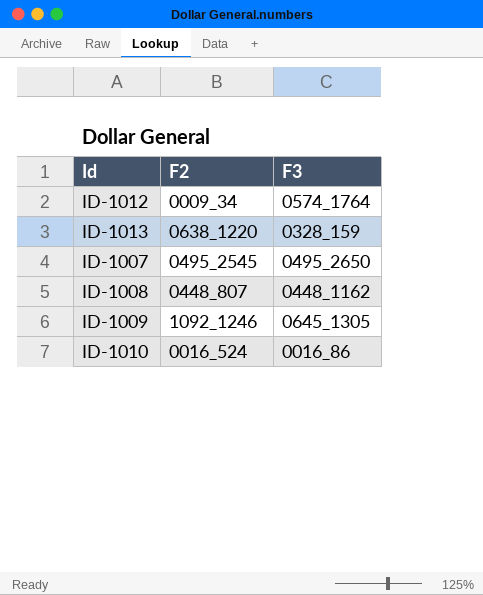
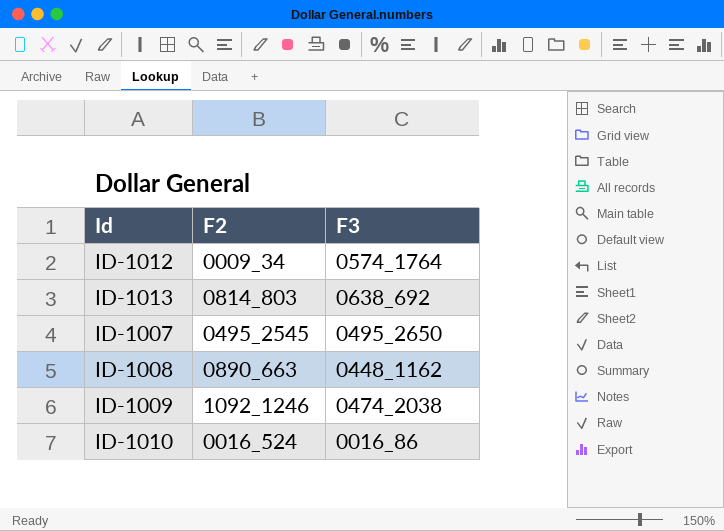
ID-1013 | F2: 0638_1220 -> 0814_803
ID-1013 | F3: 0328_159 -> 0638_692
ID-1008 | F2: 0448_807 -> 0890_663
ID-1009 | F3: 0645_1305 -> 0474_2038

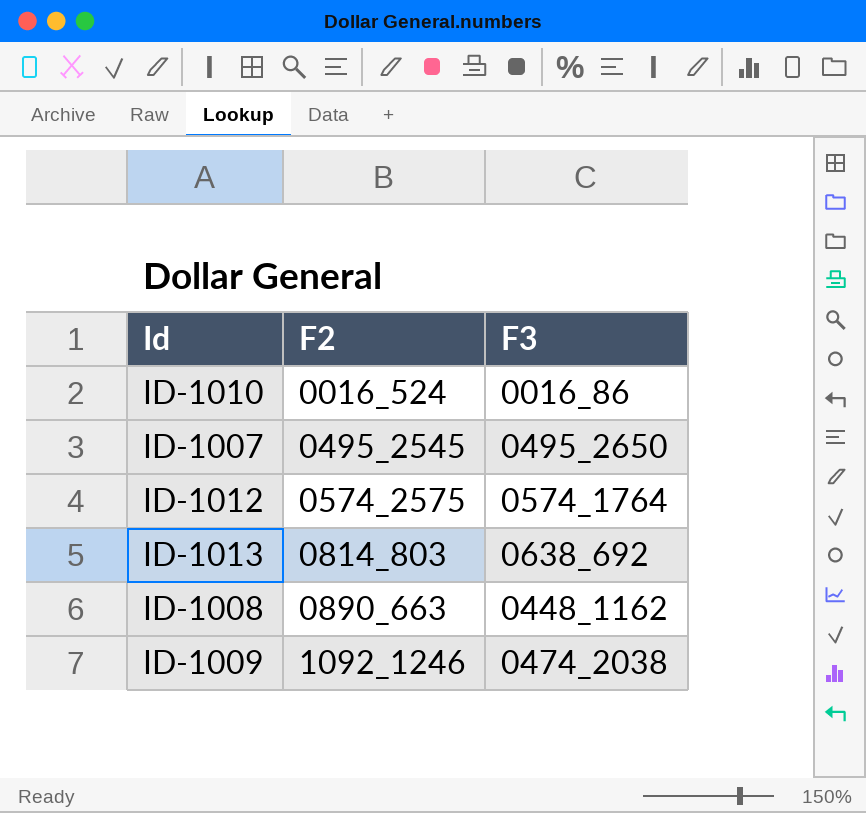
row order: none -> F2 ascending
ID-1012 | F2: 0009_34 -> 0574_2575

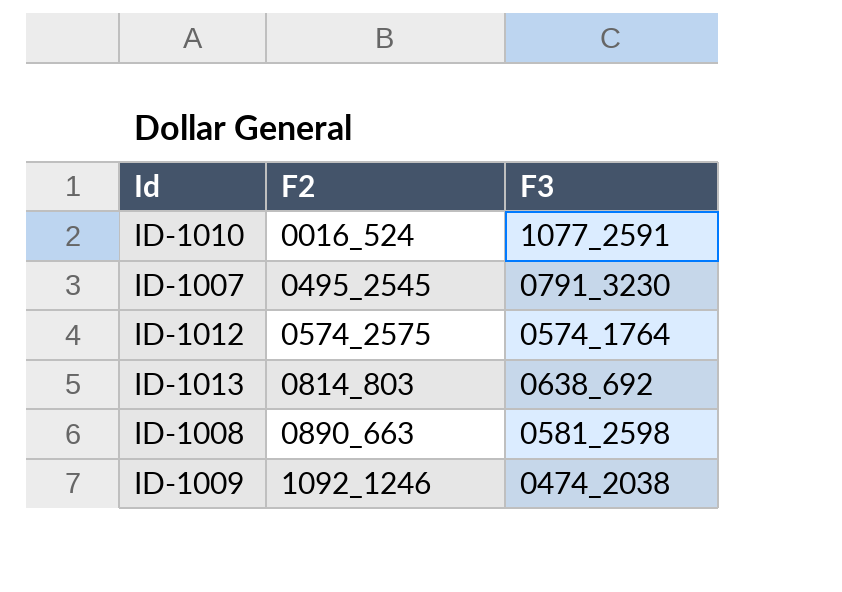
ID-1010 | F3: 0016_86 -> 1077_2591
ID-1007 | F3: 0495_2650 -> 0791_3230
ID-1008 | F3: 0448_1162 -> 0581_2598

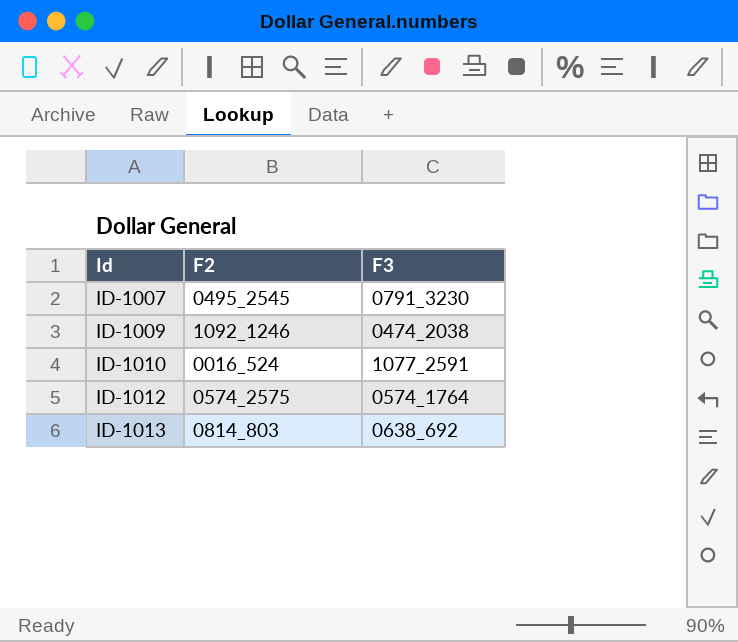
row order: F2 ascending -> Id ascending
row ID-1008: 0890_663 | 0581_2598 -> none

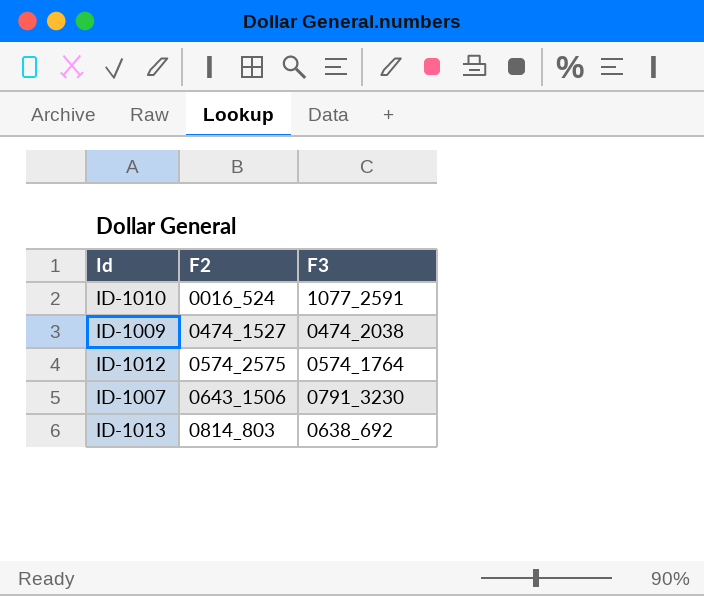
row order: Id ascending -> F2 ascending
ID-1009 | F2: 1092_1246 -> 0474_1527
ID-1007 | F2: 0495_2545 -> 0643_1506

